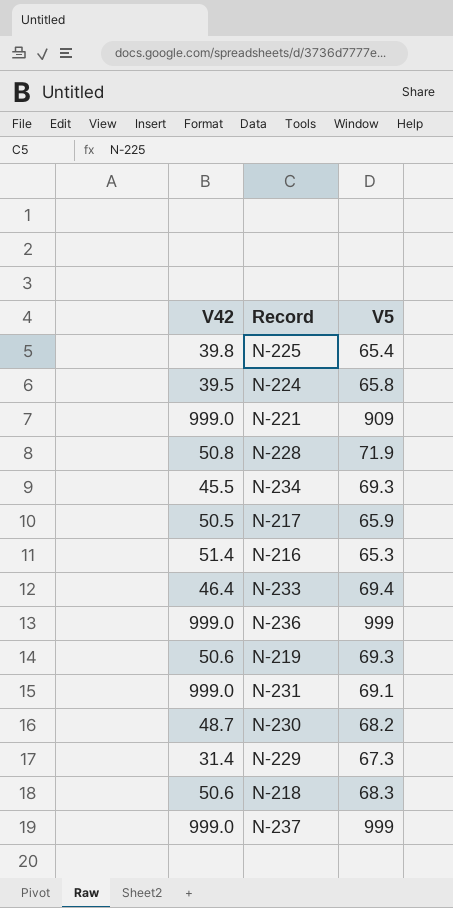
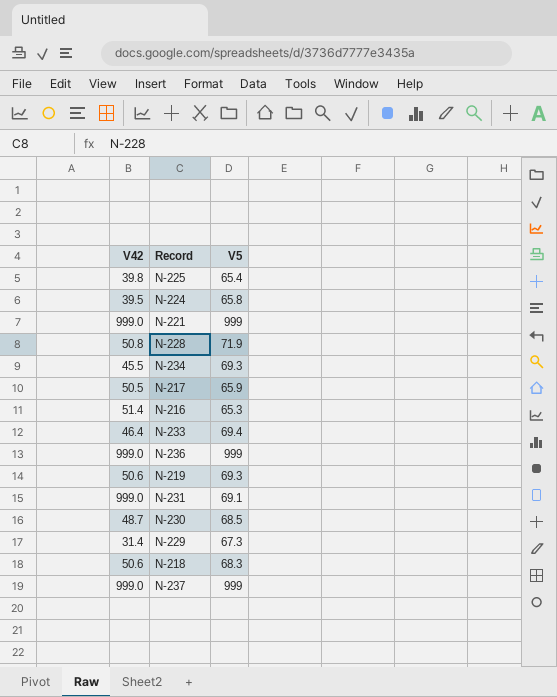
N-221 | V5: 909 -> 999
N-230 | V5: 68.2 -> 68.5

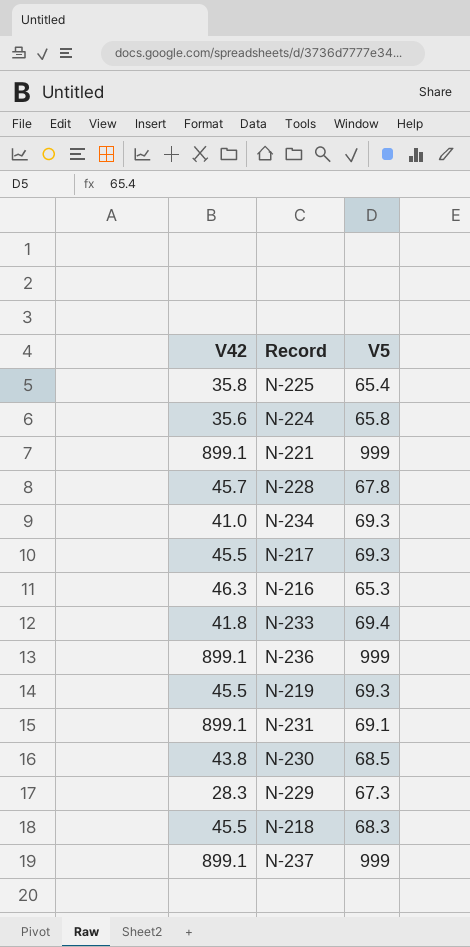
N-225 | V42: 39.8 -> 35.8
N-224 | V42: 39.5 -> 35.6
N-221 | V42: 999.0 -> 899.1
N-228 | V42: 50.8 -> 45.7
N-228 | V5: 71.9 -> 67.8
N-234 | V42: 45.5 -> 41.0
N-217 | V42: 50.5 -> 45.5
N-217 | V5: 65.9 -> 69.3
N-216 | V42: 51.4 -> 46.3
N-233 | V42: 46.4 -> 41.8
N-236 | V42: 999.0 -> 899.1
N-219 | V42: 50.6 -> 45.5
N-231 | V42: 999.0 -> 899.1
N-230 | V42: 48.7 -> 43.8
N-229 | V42: 31.4 -> 28.3
N-218 | V42: 50.6 -> 45.5
N-237 | V42: 999.0 -> 899.1

